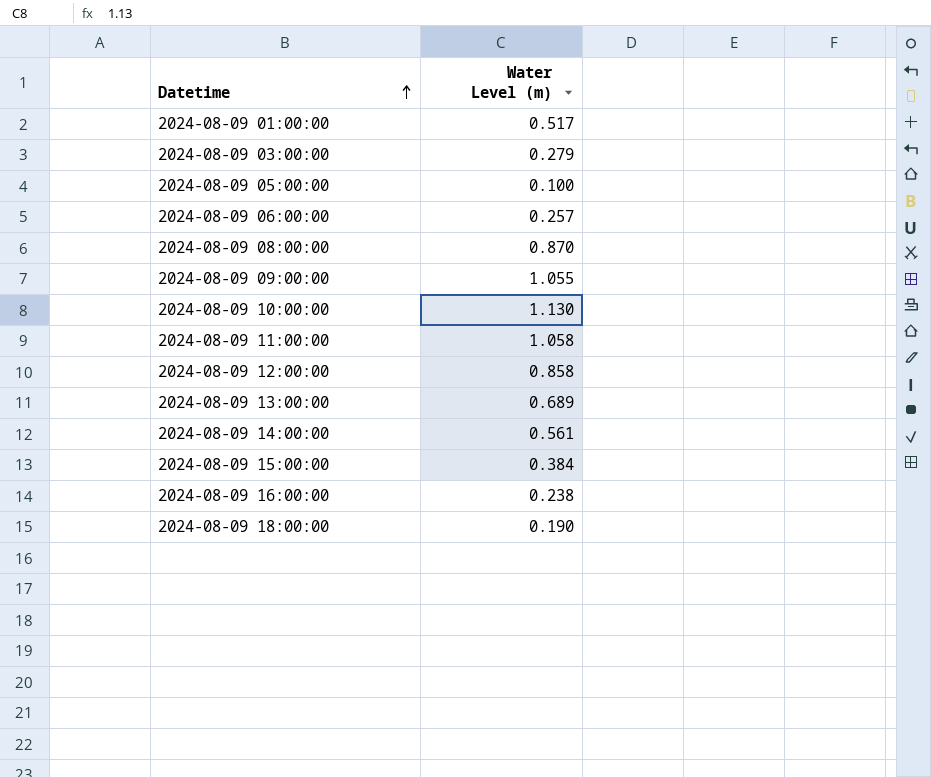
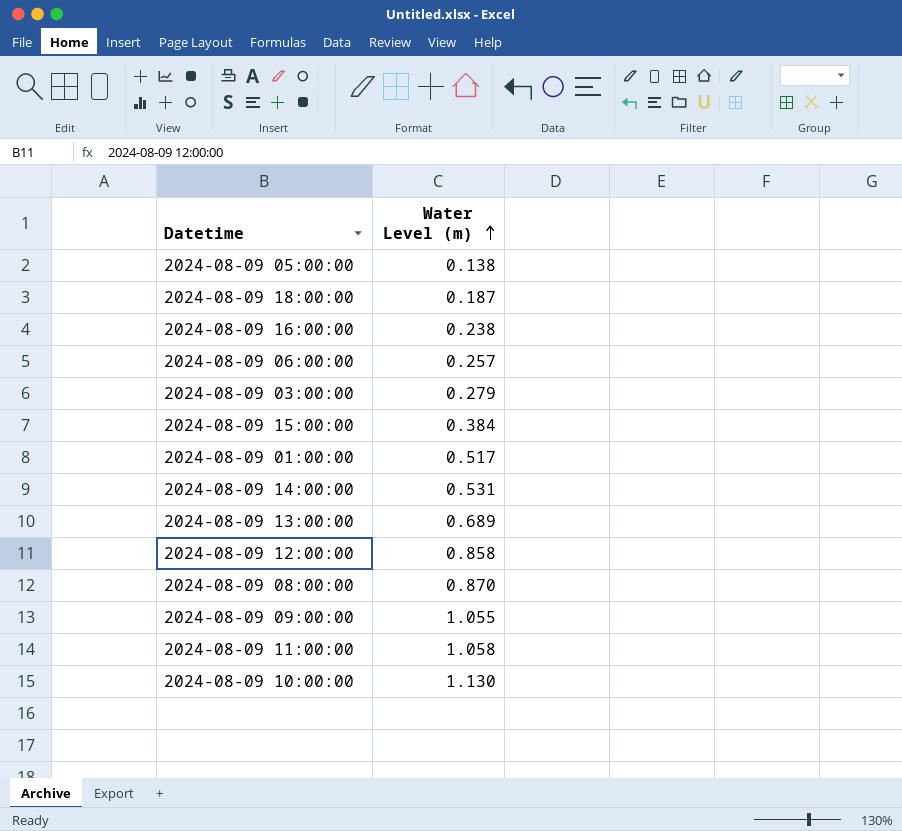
row order: Datetime ascending -> Water Level (m) ascending
2024-08-09 05:00:00 | Water Level (m): 0.100 -> 0.138
2024-08-09 18:00:00 | Water Level (m): 0.190 -> 0.187
2024-08-09 14:00:00 | Water Level (m): 0.561 -> 0.531

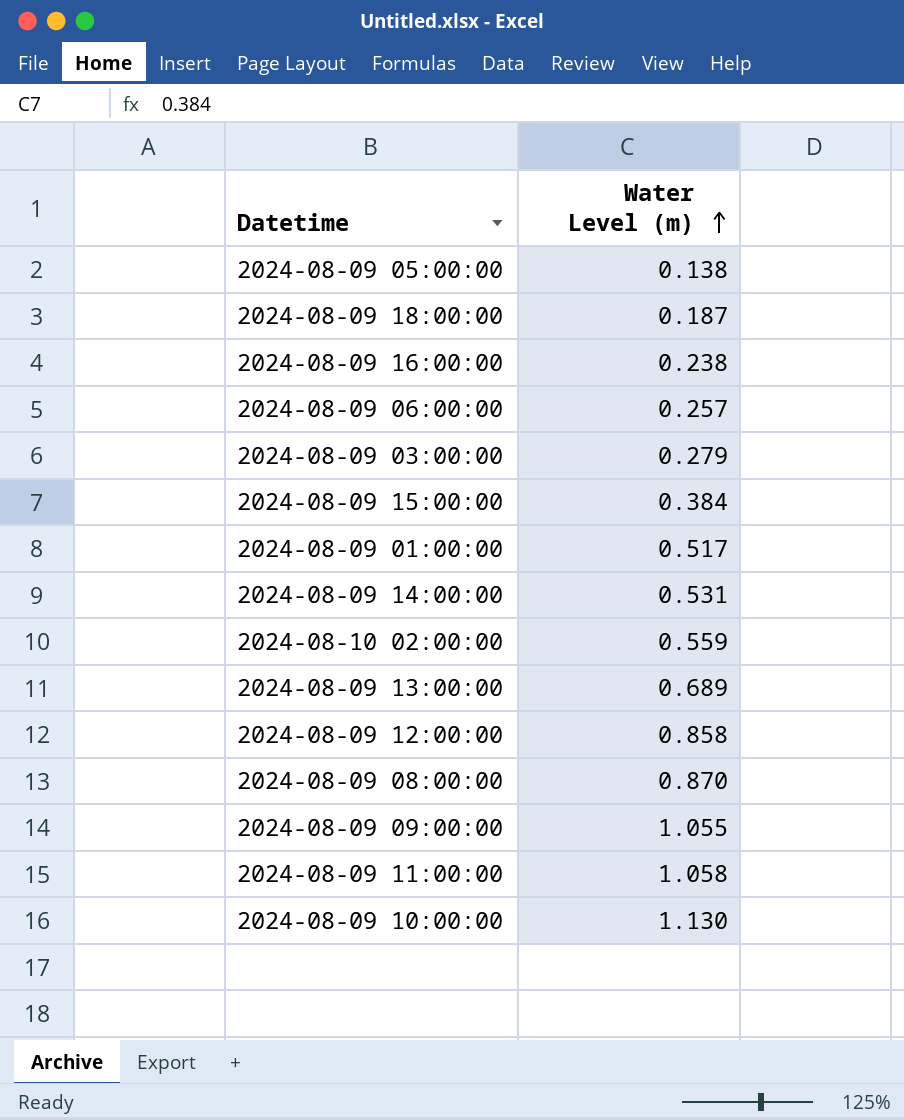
row 2024-08-10 02:00:00: none -> 0.559

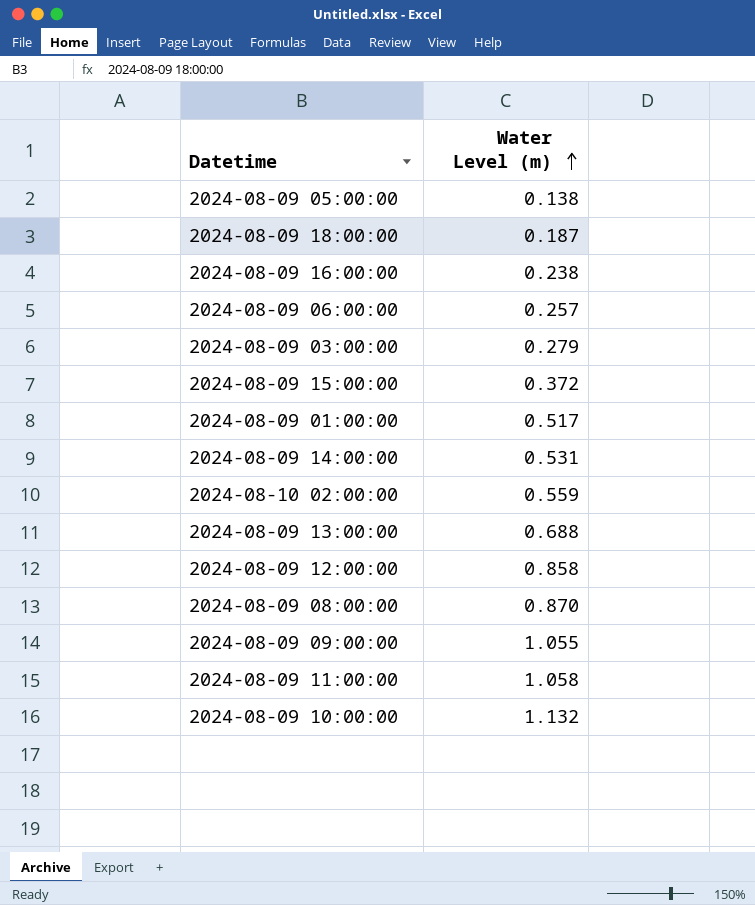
2024-08-09 15:00:00 | Water Level (m): 0.384 -> 0.372
2024-08-09 13:00:00 | Water Level (m): 0.689 -> 0.688
2024-08-09 10:00:00 | Water Level (m): 1.130 -> 1.132

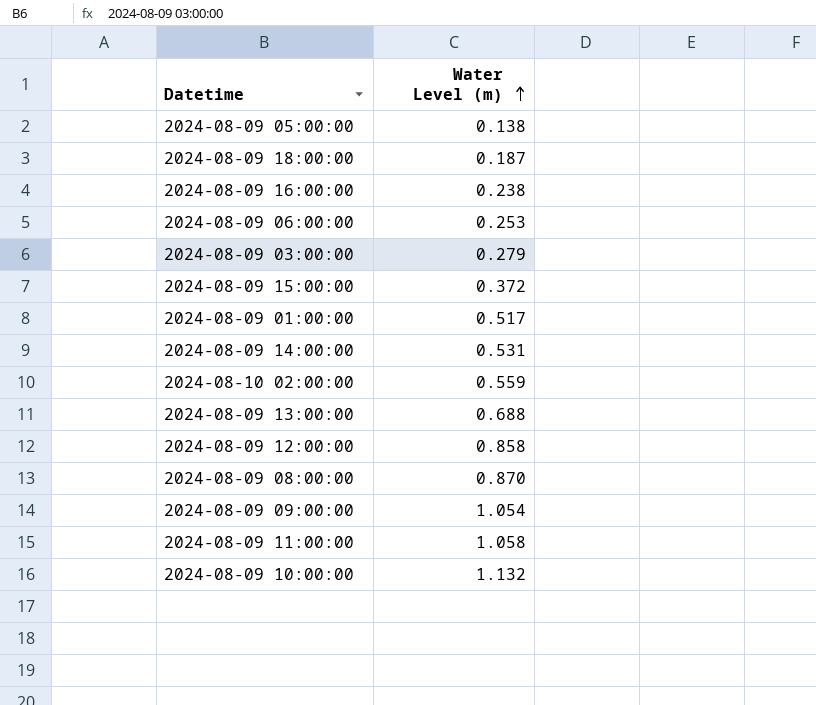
2024-08-09 06:00:00 | Water Level (m): 0.257 -> 0.253
2024-08-09 09:00:00 | Water Level (m): 1.055 -> 1.054

